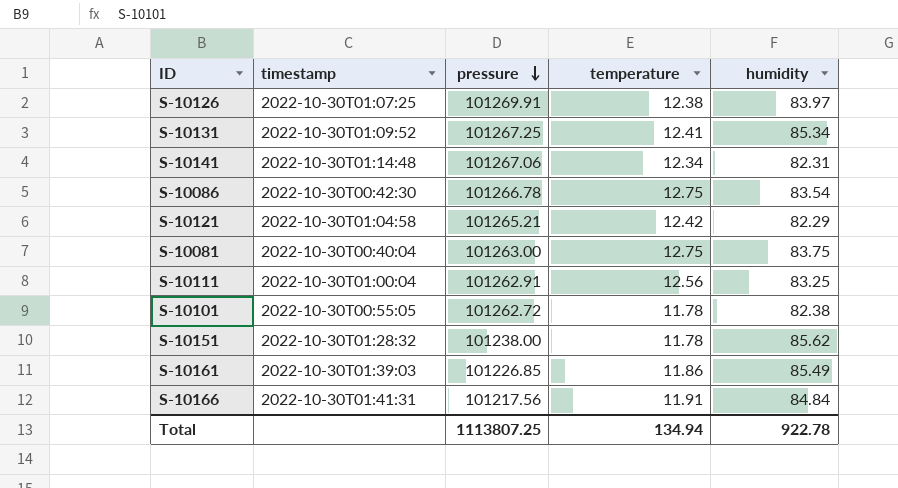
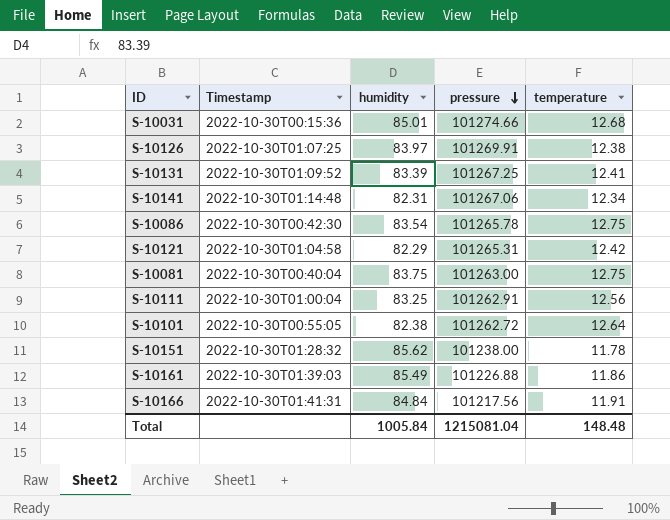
column name: timestamp -> Timestamp
column humidity | position: 5 -> 3
row S-10031: none -> 2022-10-30T00:15:36 | 85.01 | 101274.66 | 12.68
S-10131 | humidity: 85.34 -> 83.39
S-10086 | pressure: 101266.78 -> 101265.78
S-10121 | pressure: 101265.21 -> 101265.31
S-10101 | temperature: 11.78 -> 12.64
S-10161 | pressure: 101226.85 -> 101226.88
Total | humidity: 922.78 -> 1005.84
Total | pressure: 1113807.25 -> 1215081.04
Total | temperature: 134.94 -> 148.48

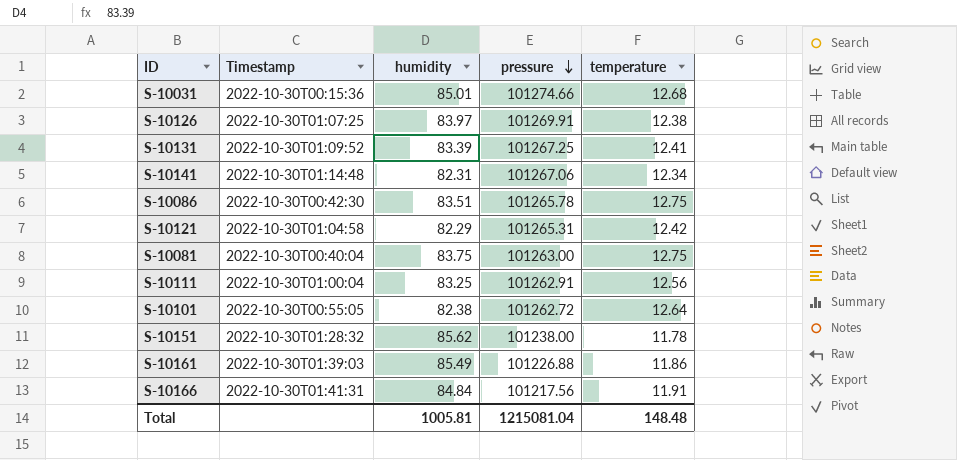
S-10086 | humidity: 83.54 -> 83.51
Total | humidity: 1005.84 -> 1005.81

